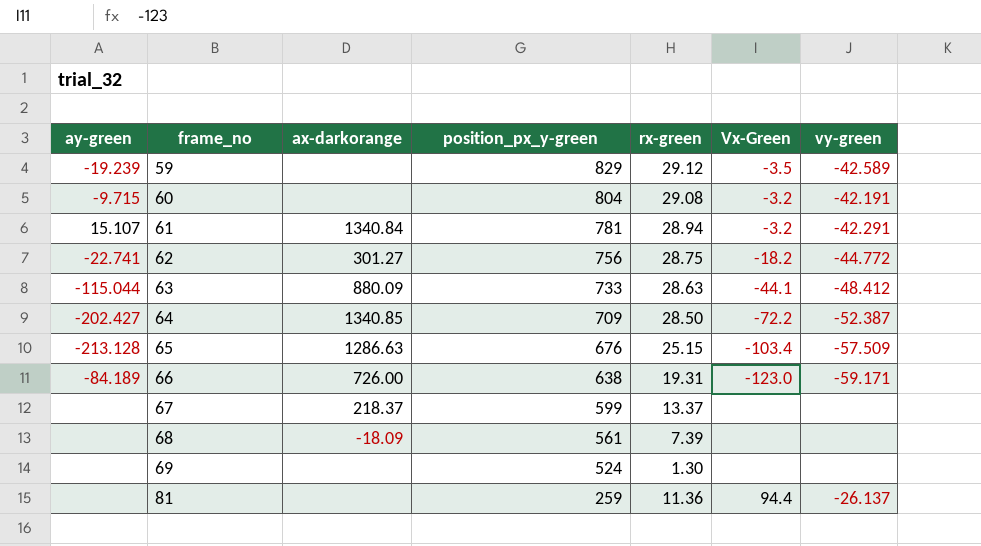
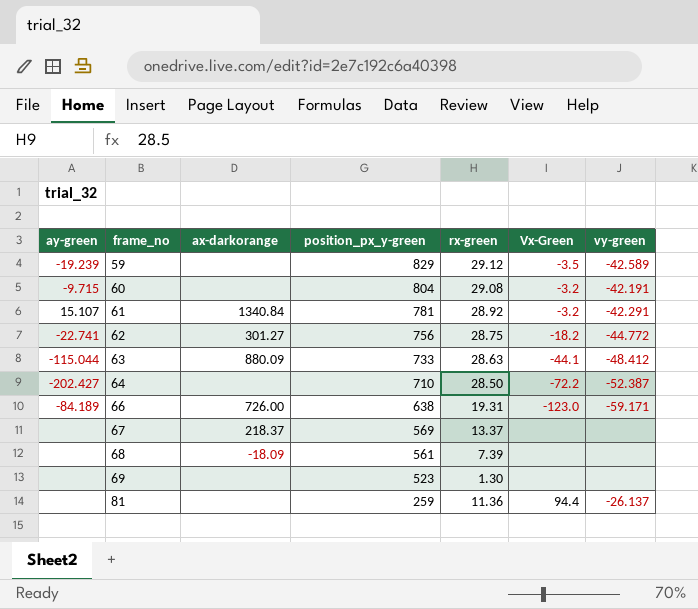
row 65: -213.128 | 1286.63 | 676 | 25.15 | -103.4 | -57.509 -> none
61 | rx-green: 28.94 -> 28.92
64 | ax-darkorange: 1340.85 -> none
64 | position_px_y-green: 709 -> 710
67 | position_px_y-green: 599 -> 569
69 | position_px_y-green: 524 -> 523

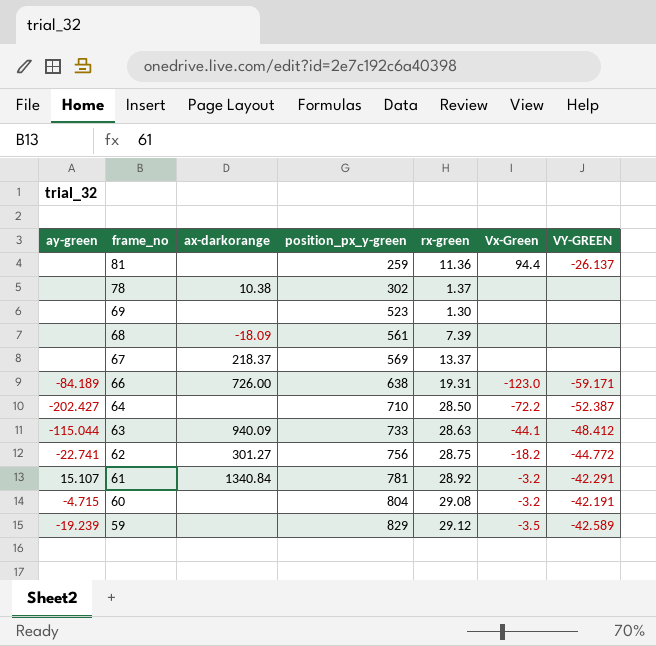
row order: frame_no ascending -> frame_no descending
column name: vy-green -> VY-GREEN
row 78: none -> none | 10.38 | 302 | 1.37 | none | none
63 | ax-darkorange: 880.09 -> 940.09
60 | ay-green: -9.715 -> -4.715

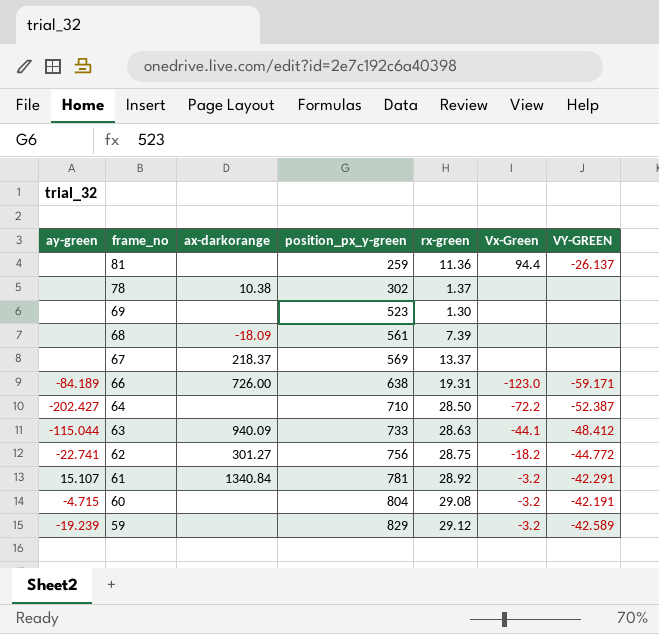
59 | Vx-Green: -3.5 -> -3.2

